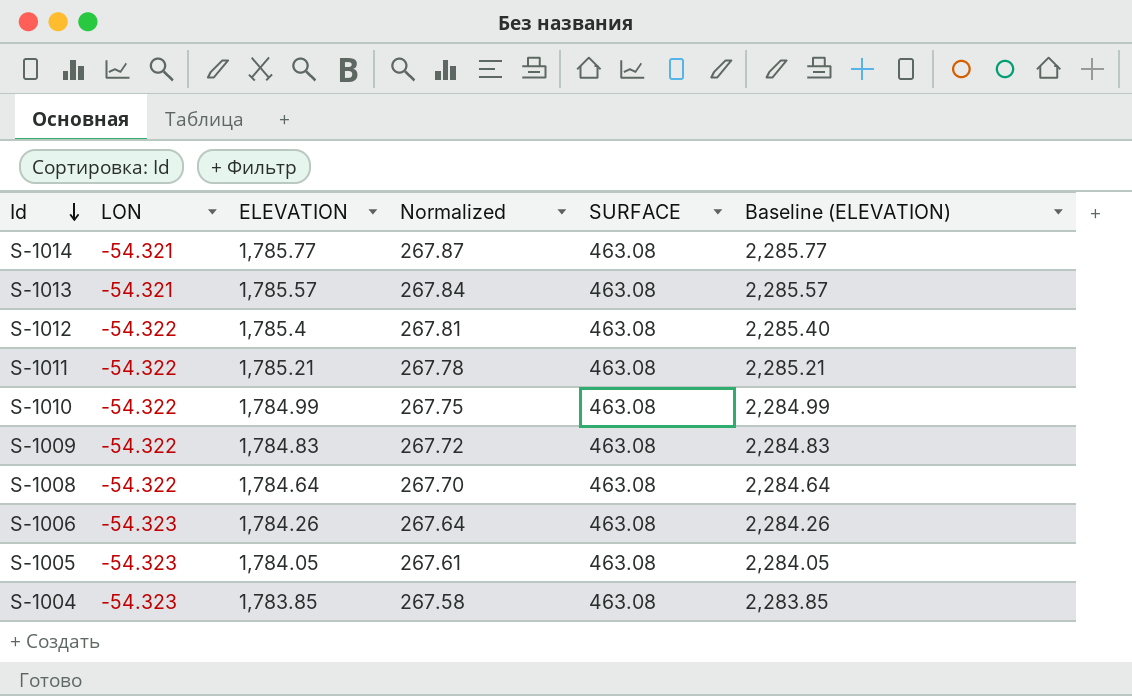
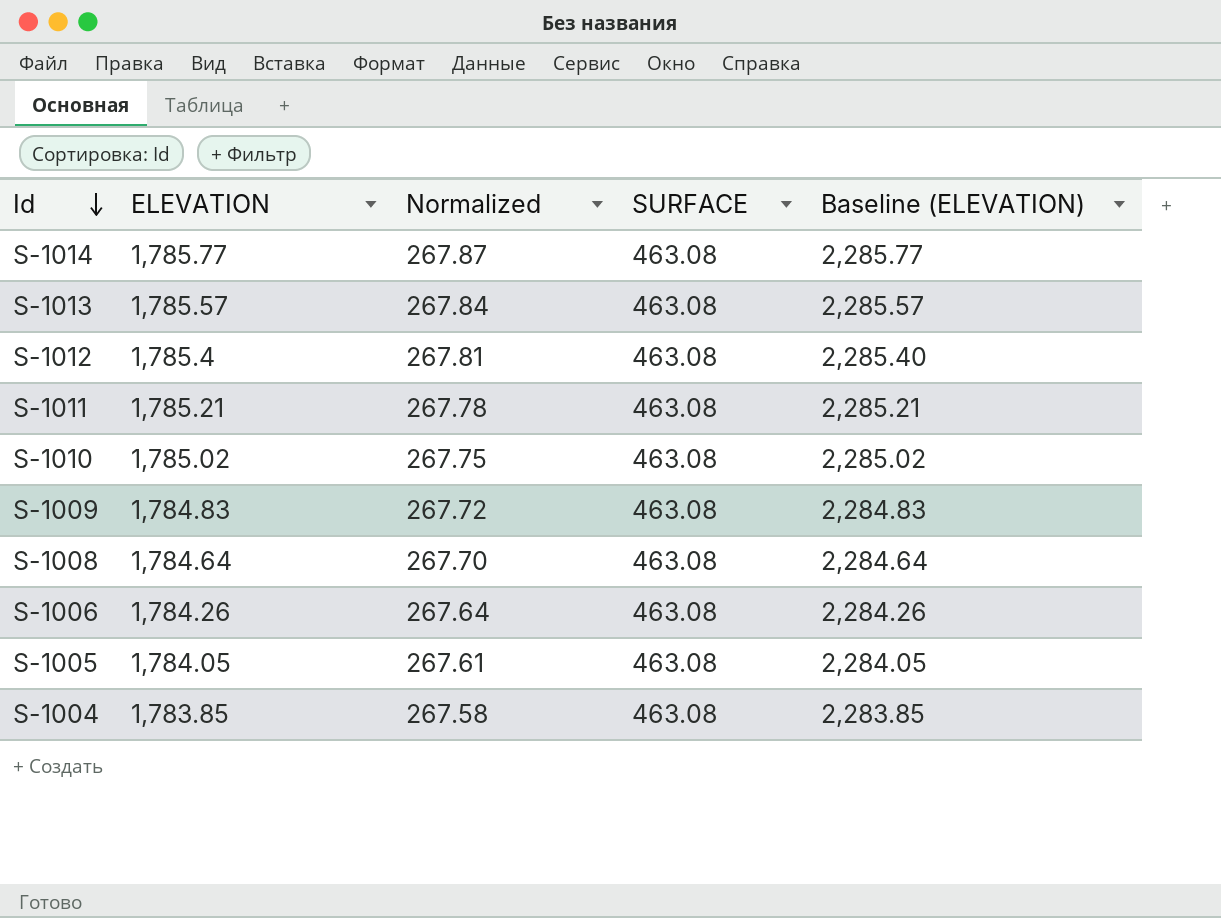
column LON | position: 2 -> none
S-1010 | ELEVATION: 1,784.99 -> 1,785.02
S-1010 | Baseline (ELEVATION): 2,284.99 -> 2,285.02

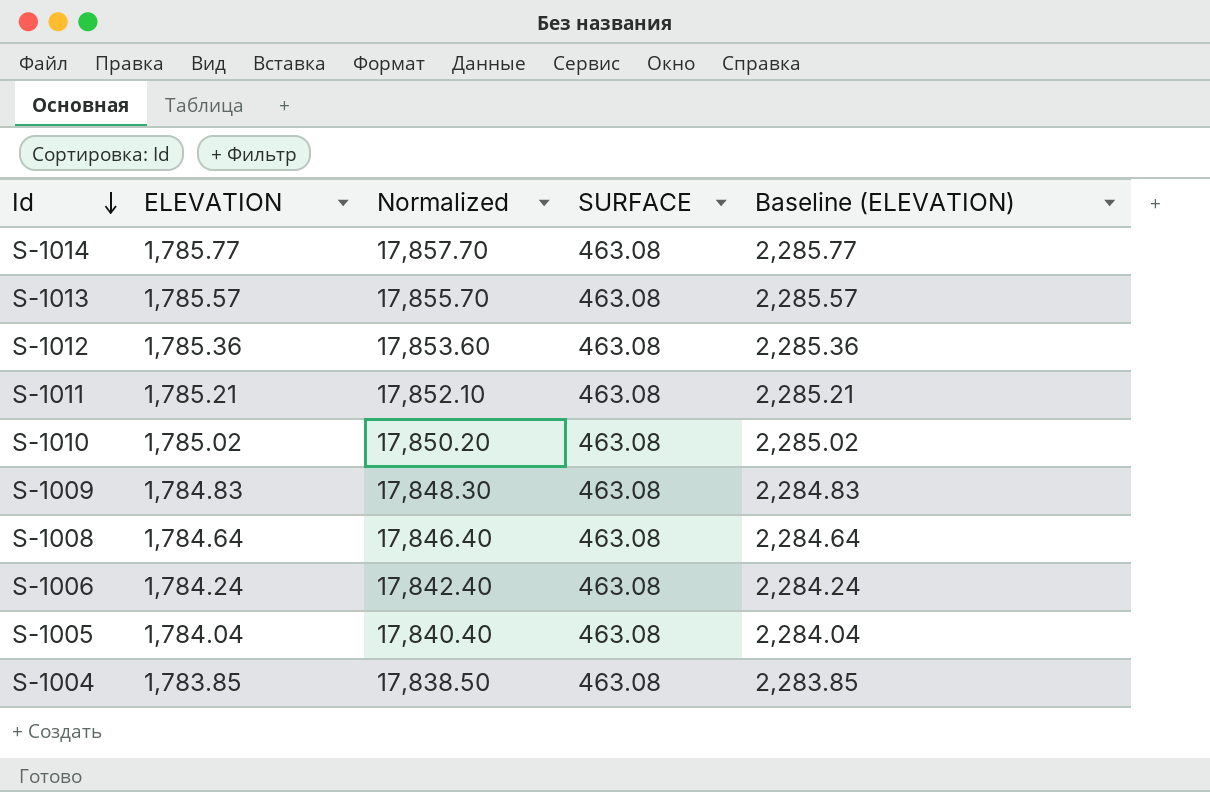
column Normalized | formula: [ELEVATION] * 0.15 -> [ELEVATION] * 10
S-1012 | ELEVATION: 1,785.4 -> 1,785.36
S-1012 | Baseline (ELEVATION): 2,285.40 -> 2,285.36
S-1006 | ELEVATION: 1,784.26 -> 1,784.24
S-1006 | Baseline (ELEVATION): 2,284.26 -> 2,284.24
S-1005 | ELEVATION: 1,784.05 -> 1,784.04
S-1005 | Baseline (ELEVATION): 2,284.05 -> 2,284.04

